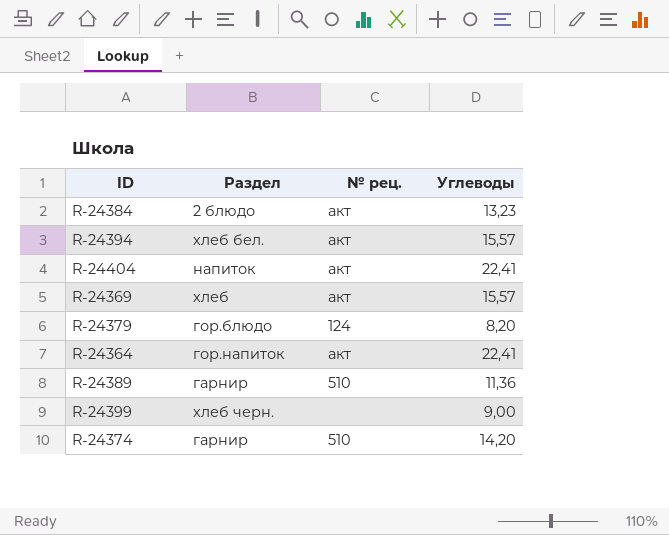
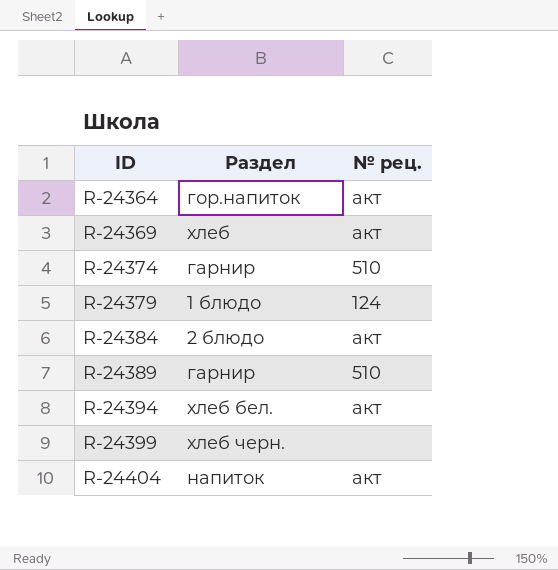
row order: none -> ID ascending
column Углеводы | position: 4 -> none
R-24379 | Раздел: гор.блюдо -> 1 блюдо

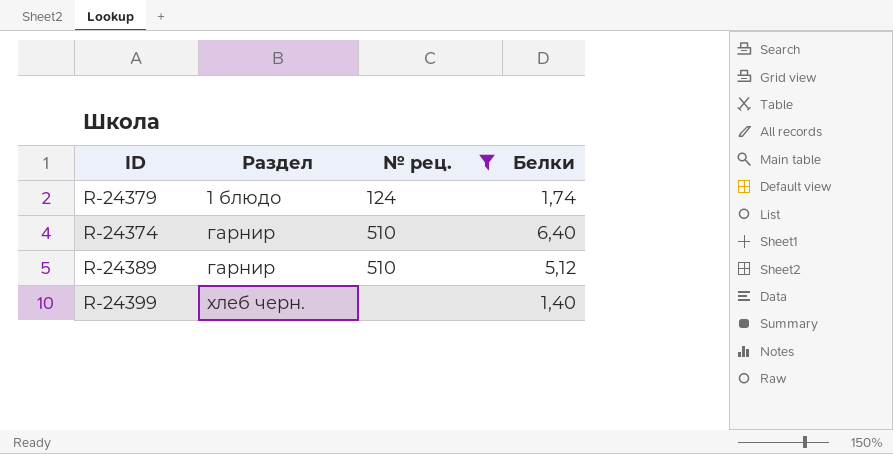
filter: none -> № рец. != акт
row order: ID ascending -> Раздел ascending
column Белки | position: none -> 4

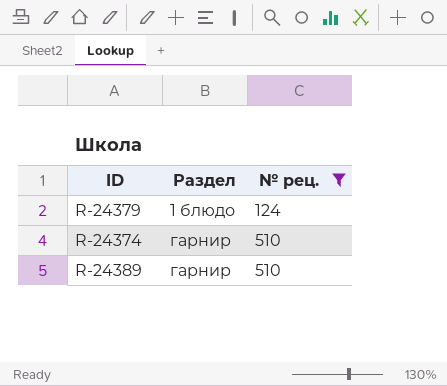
column Белки | position: 4 -> none
row R-24399: хлеб черн. | none | 1,40 -> none

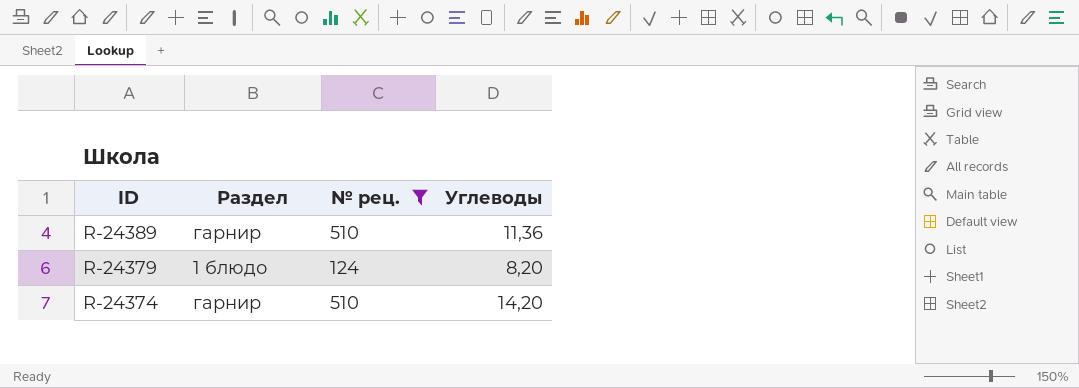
row order: Раздел ascending -> ID descending
column Углеводы | position: none -> 4

